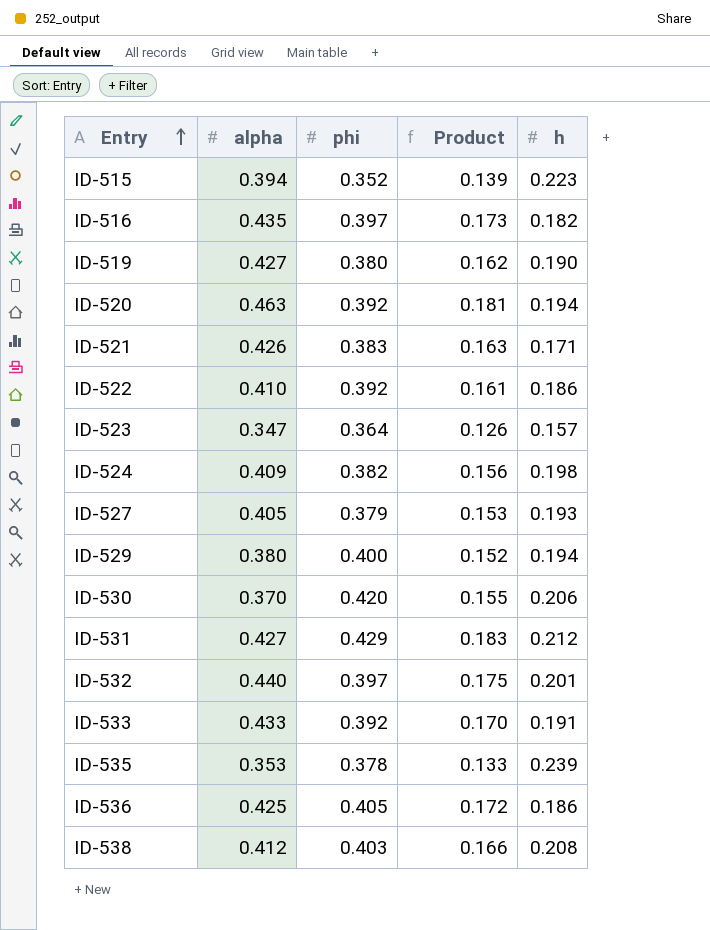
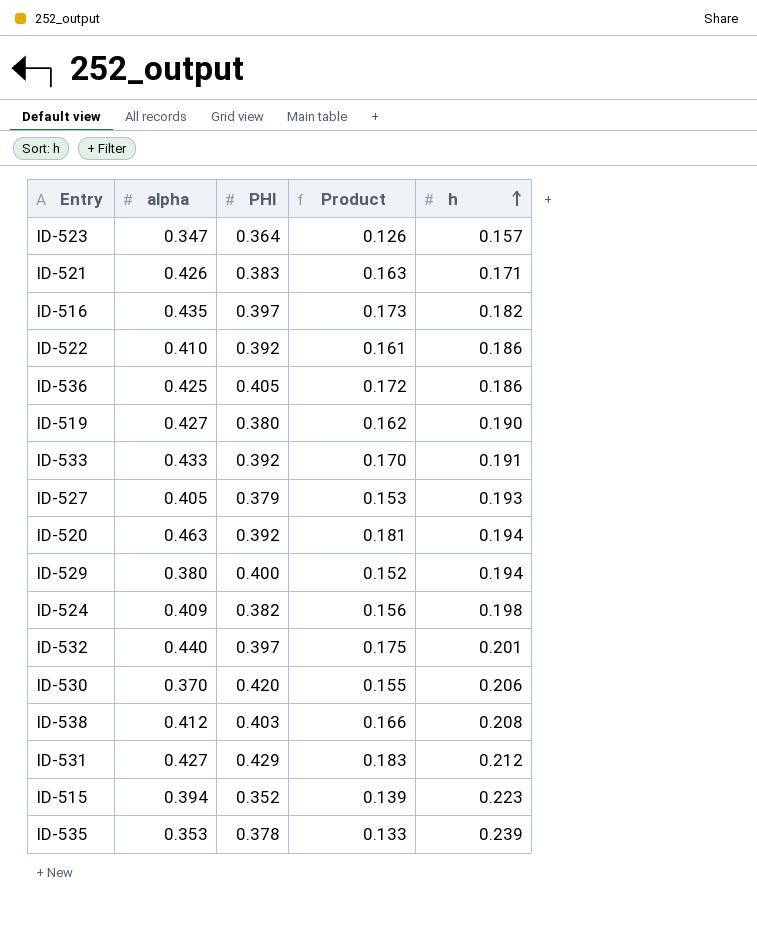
row order: Entry ascending -> h ascending
column name: phi -> PHI

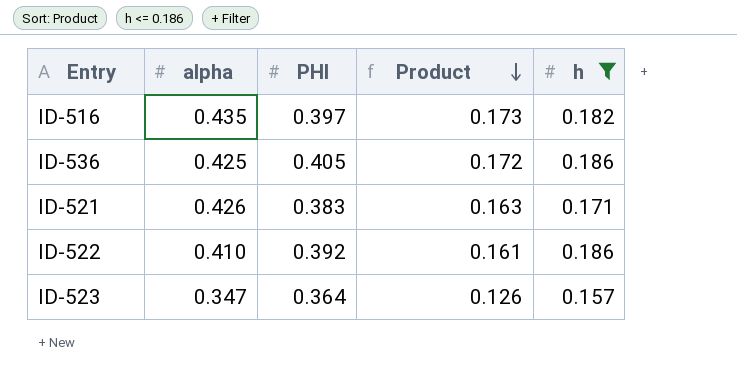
filter: none -> h <= 0.186
row order: h ascending -> Product descending

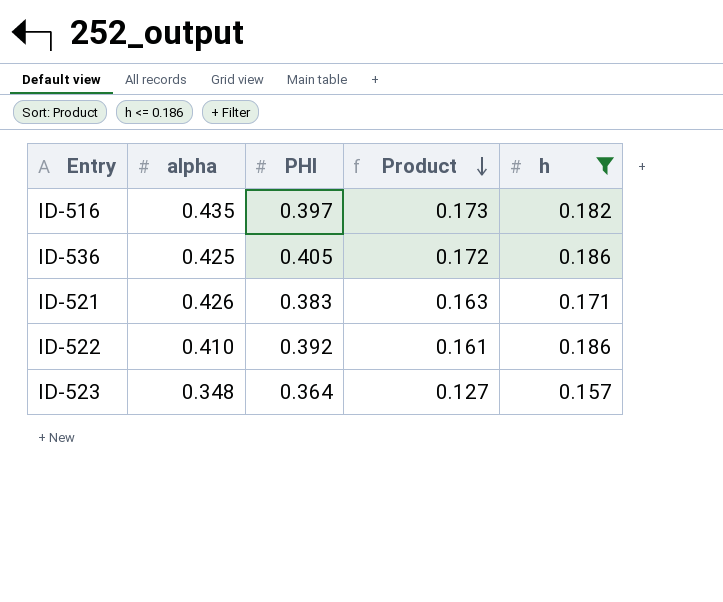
ID-523 | alpha: 0.347 -> 0.348
ID-523 | Product: 0.126 -> 0.127

